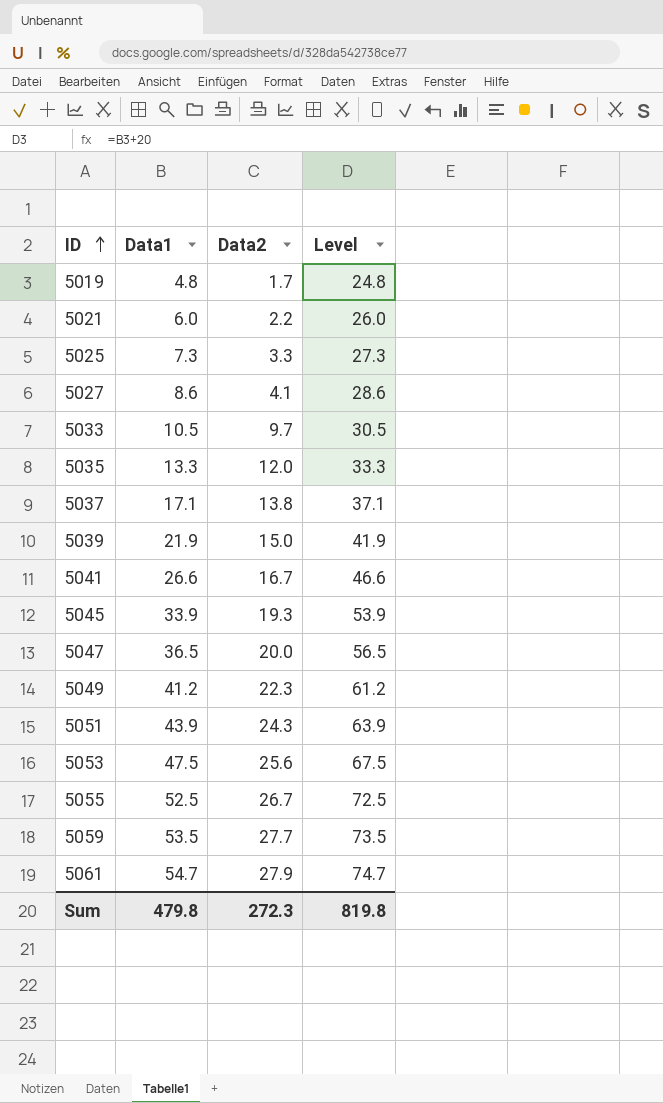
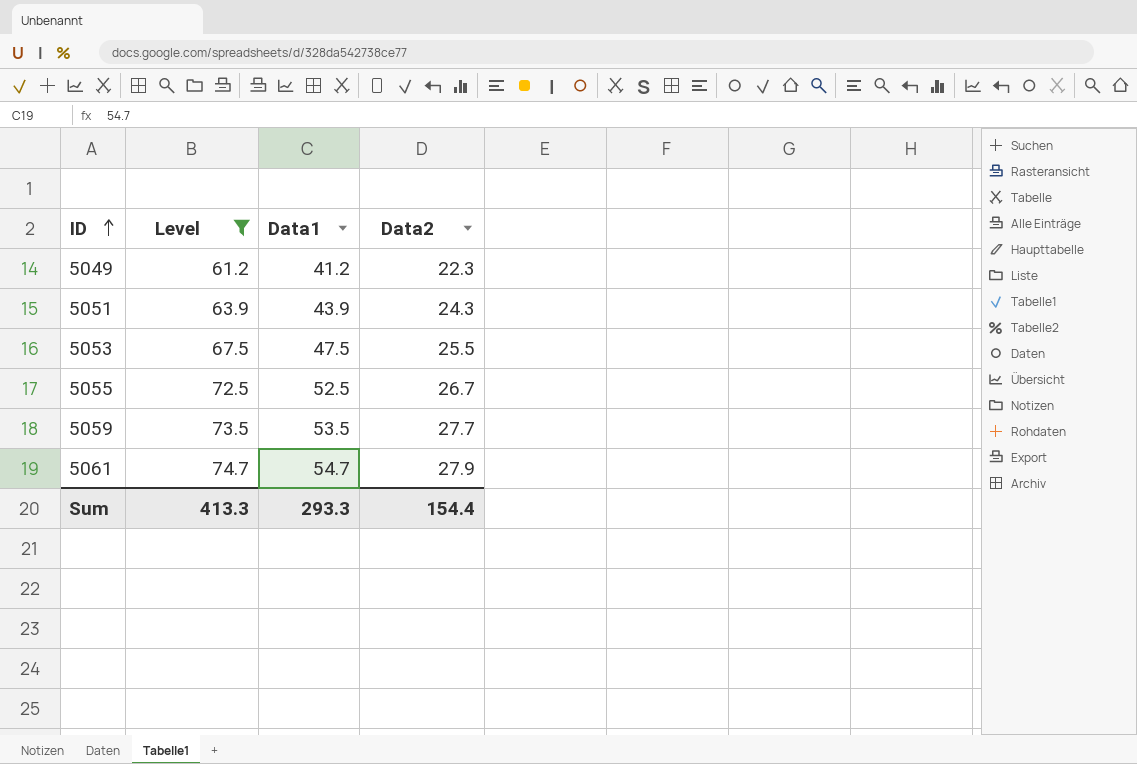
filter: none -> Level >= 61.2
column Level | position: 4 -> 2
5053 | Data2: 25.6 -> 25.5
Sum | Level: 819.8 -> 413.3
Sum | Data1: 479.8 -> 293.3
Sum | Data2: 272.3 -> 154.4

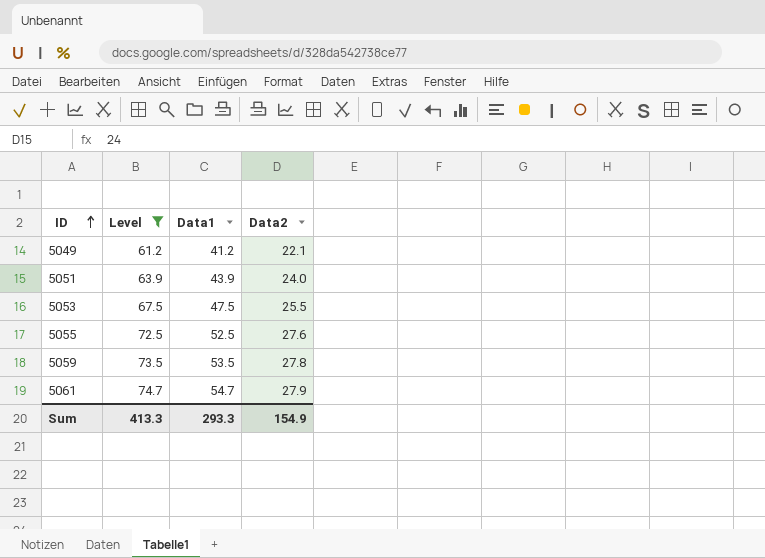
5049 | Data2: 22.3 -> 22.1
5051 | Data2: 24.3 -> 24.0
5055 | Data2: 26.7 -> 27.6
5059 | Data2: 27.7 -> 27.8
Sum | Data2: 154.4 -> 154.9

